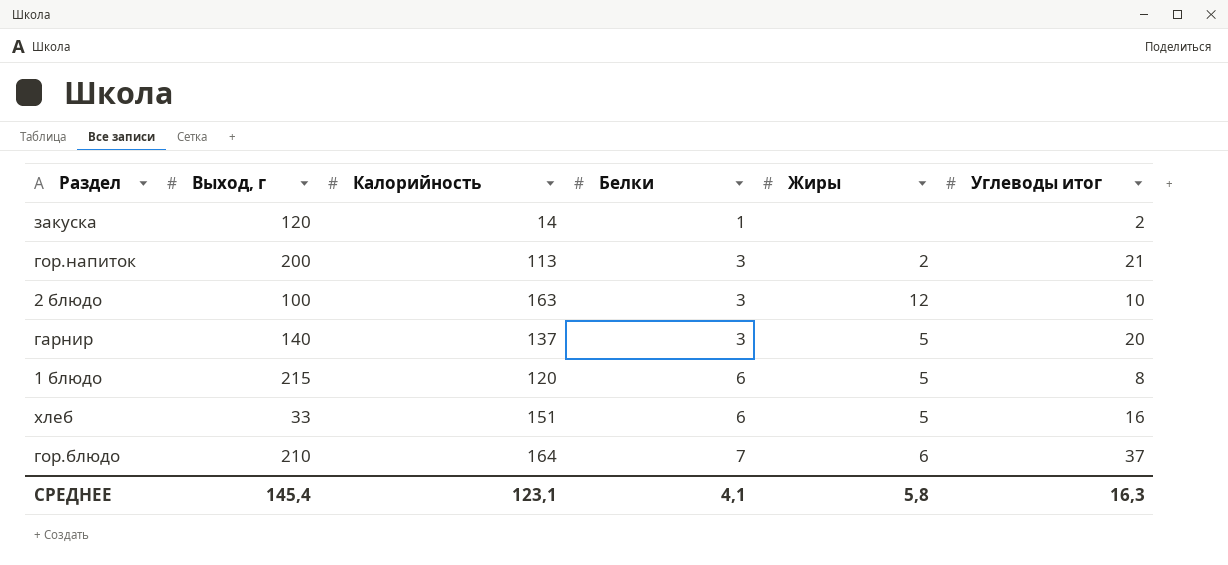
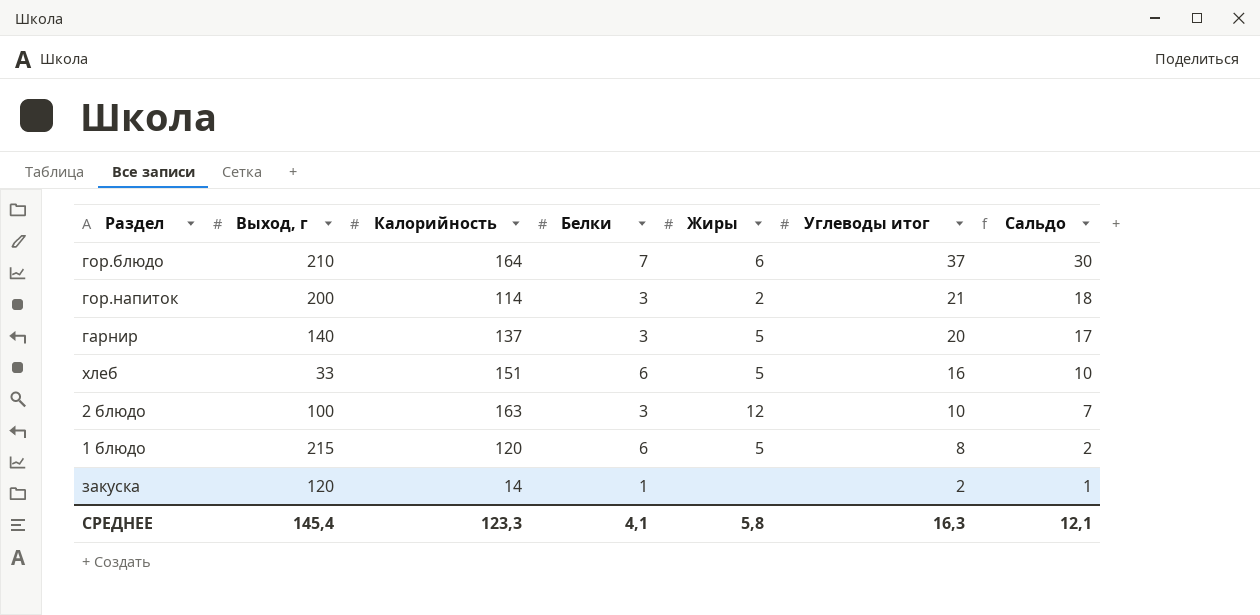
row order: Белки ascending -> Углеводы итог descending
column Сальдо | formula: none -> [Углеводы итог] - [Белки]
гор.напиток | Калорийность: 113 -> 114
СРЕДНЕЕ | Калорийность: 123,1 -> 123,3

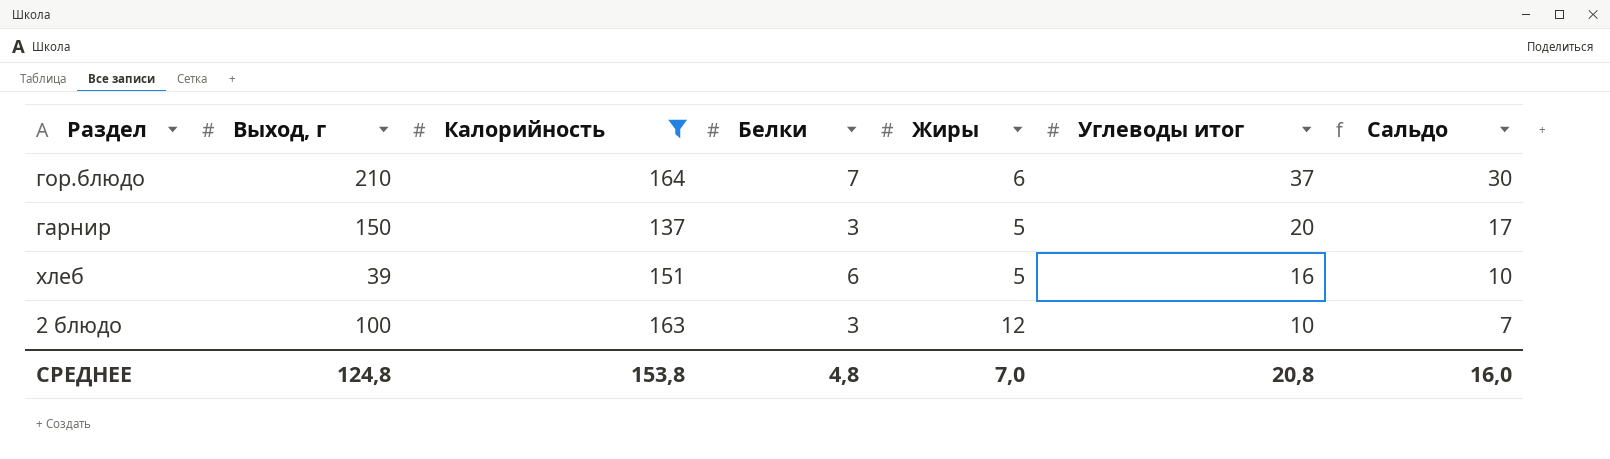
filter: none -> Калорийность >= 137
гарнир | Выход, г: 140 -> 150
хлеб | Выход, г: 33 -> 39
СРЕДНЕЕ | Выход, г: 145,4 -> 124,8
СРЕДНЕЕ | Калорийность: 123,3 -> 153,8
СРЕДНЕЕ | Белки: 4,1 -> 4,8
СРЕДНЕЕ | Жиры: 5,8 -> 7,0
СРЕДНЕЕ | Углеводы итог: 16,3 -> 20,8
СРЕДНЕЕ | Сальдо: 12,1 -> 16,0

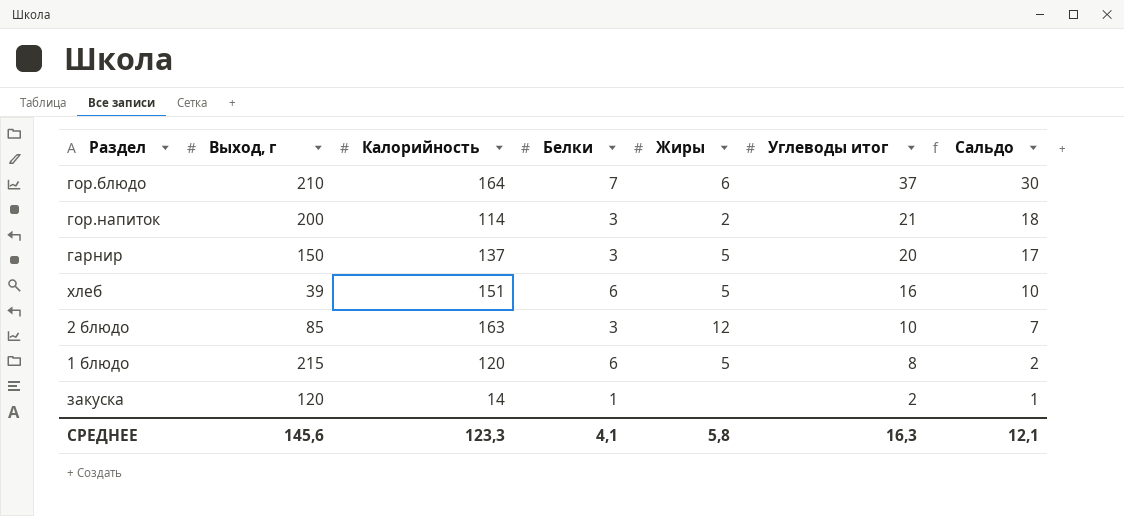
filter: Калорийность >= 137 -> none
2 блюдо | Выход, г: 100 -> 85
СРЕДНЕЕ | Выход, г: 124,8 -> 145,6
СРЕДНЕЕ | Калорийность: 153,8 -> 123,3
СРЕДНЕЕ | Белки: 4,8 -> 4,1
СРЕДНЕЕ | Жиры: 7,0 -> 5,8
СРЕДНЕЕ | Углеводы итог: 20,8 -> 16,3
СРЕДНЕЕ | Сальдо: 16,0 -> 12,1

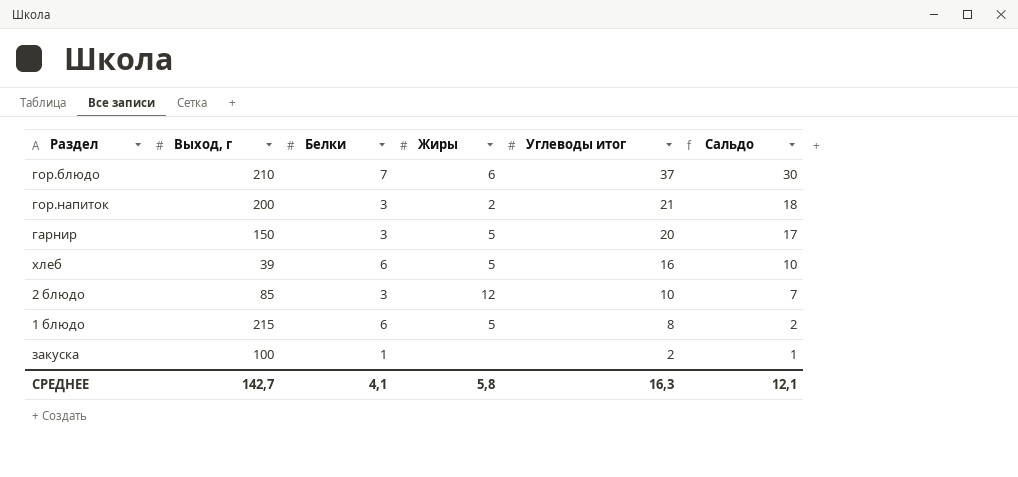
column Калорийность | position: 3 -> none
закуска | Выход, г: 120 -> 100
СРЕДНЕЕ | Выход, г: 145,6 -> 142,7

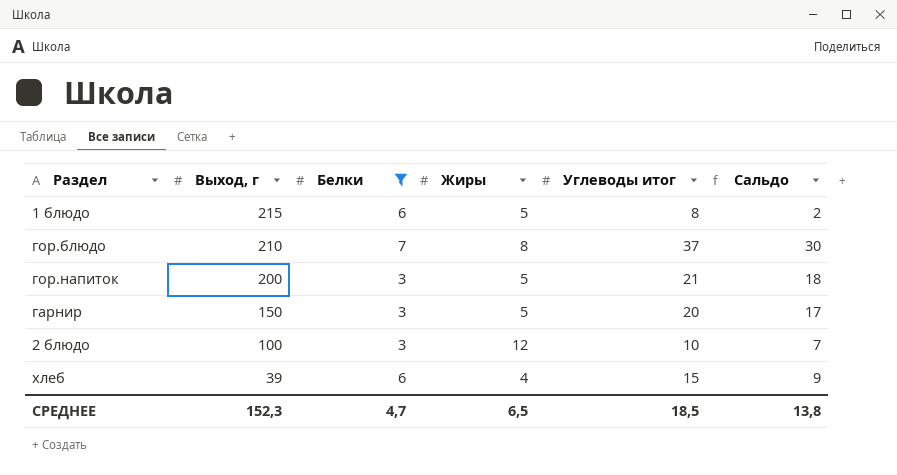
filter: none -> Белки != 1
row order: Углеводы итог descending -> Выход, г descending
гор.блюдо | Жиры: 6 -> 8
гор.напиток | Жиры: 2 -> 5
2 блюдо | Выход, г: 85 -> 100
хлеб | Жиры: 5 -> 4
хлеб | Углеводы итог: 16 -> 15
хлеб | Сальдо: 10 -> 9
СРЕДНЕЕ | Выход, г: 142,7 -> 152,3
СРЕДНЕЕ | Белки: 4,1 -> 4,7
СРЕДНЕЕ | Жиры: 5,8 -> 6,5
СРЕДНЕЕ | Углеводы итог: 16,3 -> 18,5
СРЕДНЕЕ | Сальдо: 12,1 -> 13,8

